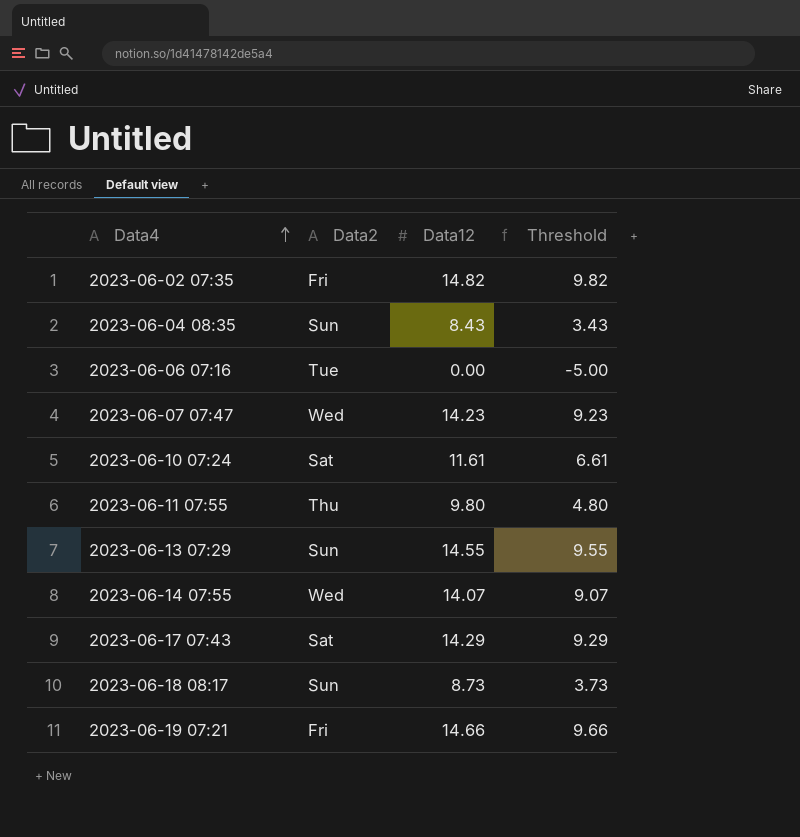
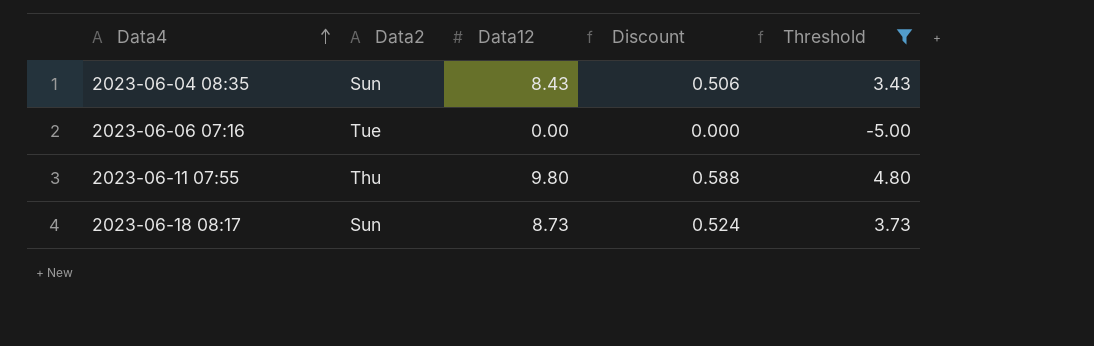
filter: none -> Threshold <= 4.80
column Discount | formula: none -> [Data12] * 0.06

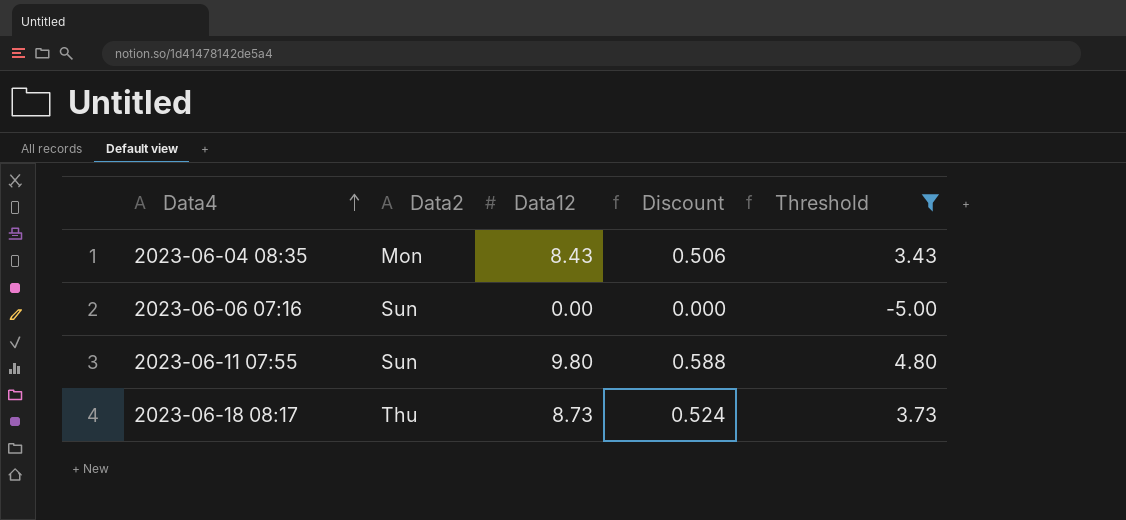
2023-06-04 08:35 | Data2: Sun -> Mon
2023-06-06 07:16 | Data2: Tue -> Sun
2023-06-11 07:55 | Data2: Thu -> Sun
2023-06-18 08:17 | Data2: Sun -> Thu

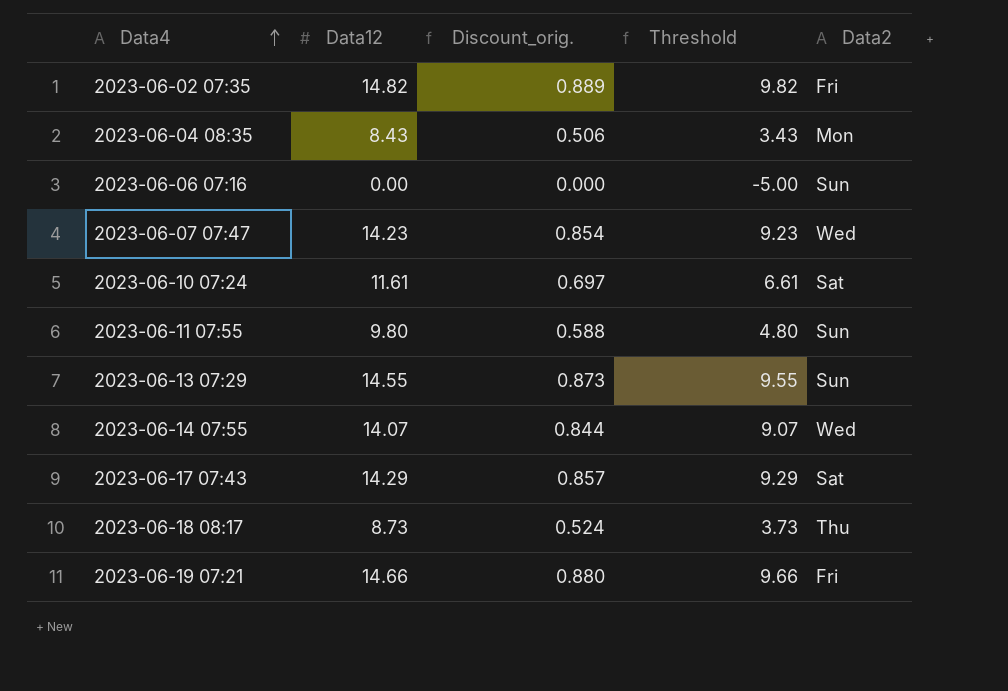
filter: Threshold <= 4.80 -> none
column name: Discount -> Discount_orig.
column Data2 | position: 2 -> 5

